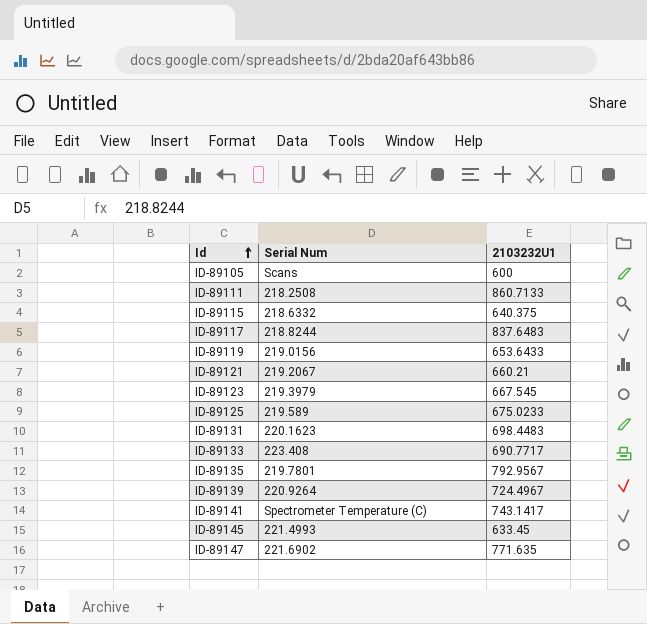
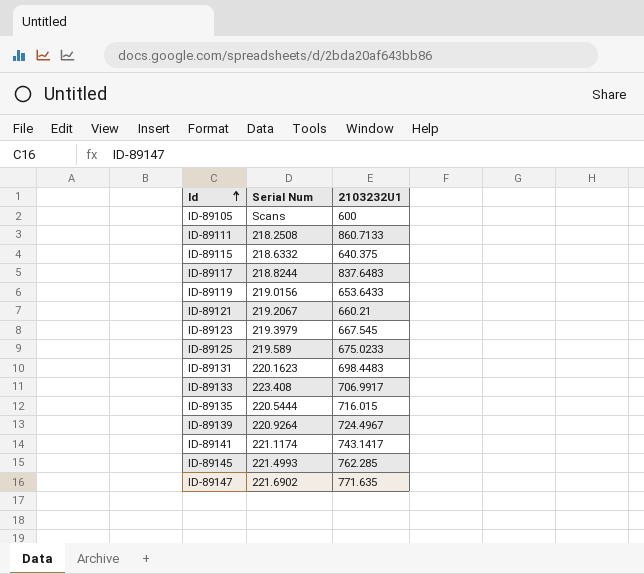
ID-89133 | 2103232U1: 690.7717 -> 706.9917
ID-89135 | Serial Num: 219.7801 -> 220.5444
ID-89135 | 2103232U1: 792.9567 -> 716.015
ID-89141 | Serial Num: Spectrometer Temperature (C) -> 221.1174
ID-89145 | 2103232U1: 633.45 -> 762.285

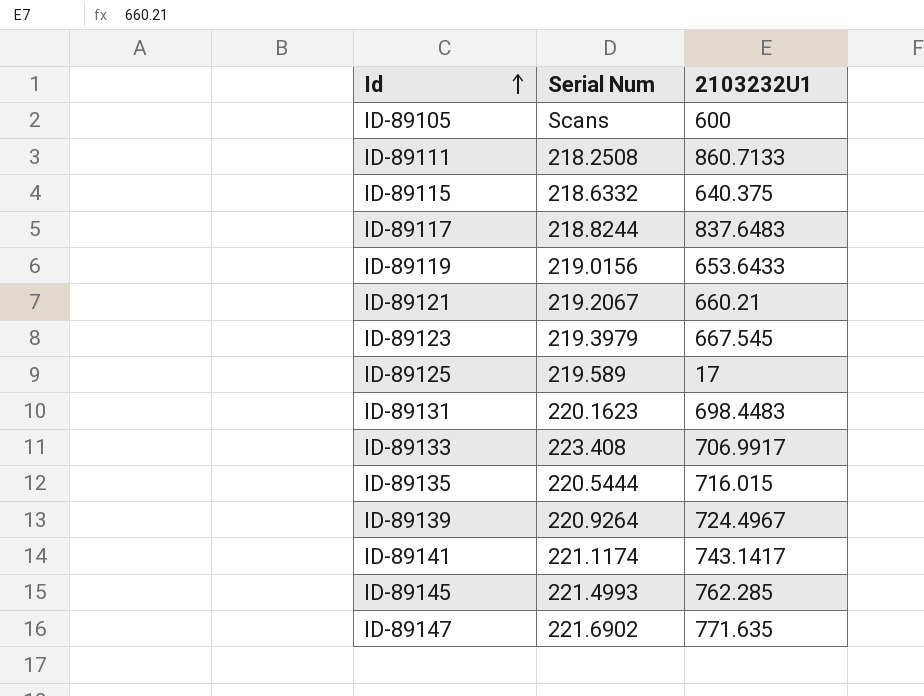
ID-89125 | 2103232U1: 675.0233 -> 17

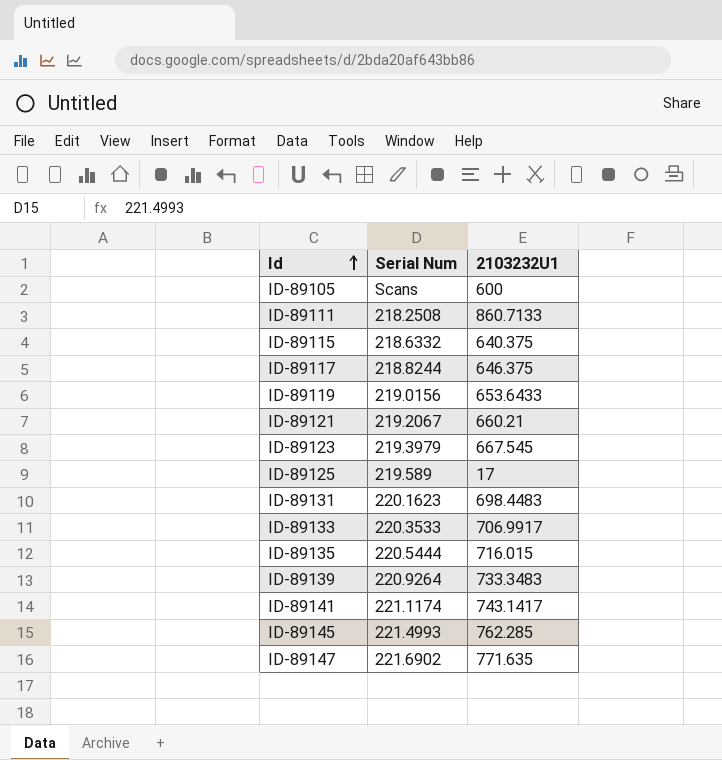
ID-89117 | 2103232U1: 837.6483 -> 646.375
ID-89133 | Serial Num: 223.408 -> 220.3533
ID-89139 | 2103232U1: 724.4967 -> 733.3483

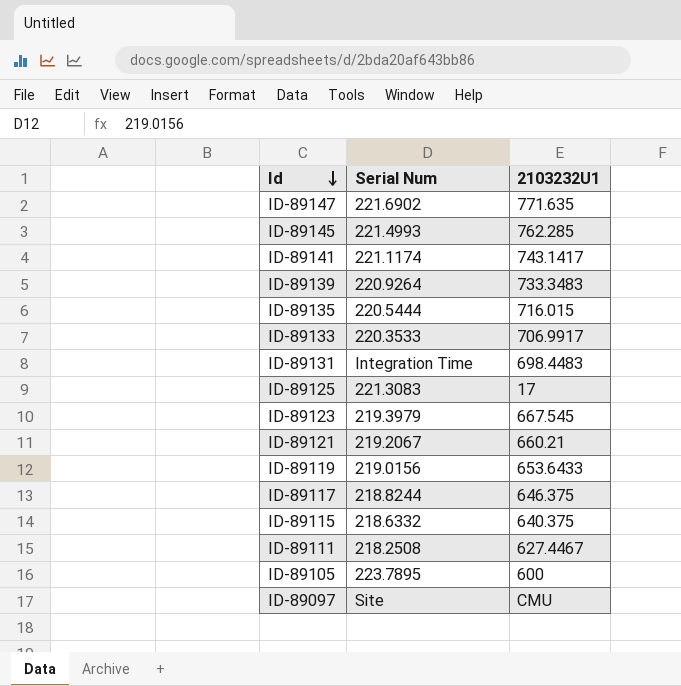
row order: Id ascending -> Id descending
ID-89131 | Serial Num: 220.1623 -> Integration Time
ID-89125 | Serial Num: 219.589 -> 221.3083
ID-89111 | 2103232U1: 860.7133 -> 627.4467
ID-89105 | Serial Num: Scans -> 223.7895
row ID-89097: none -> Site | CMU

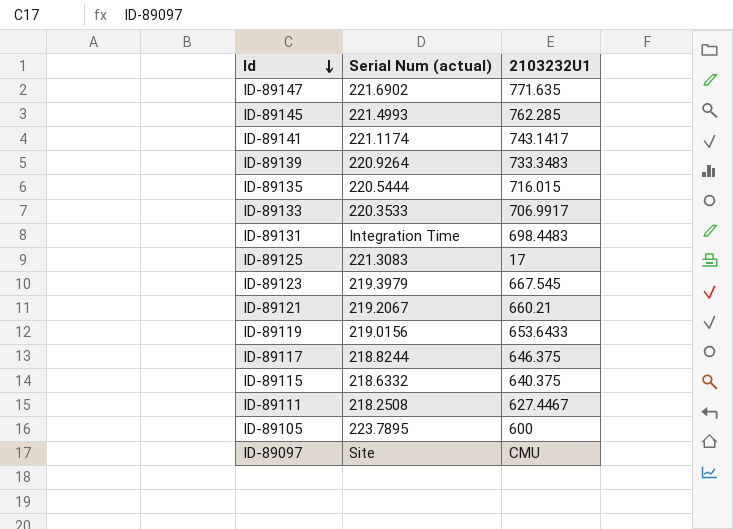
column name: Serial Num -> Serial Num (actual)

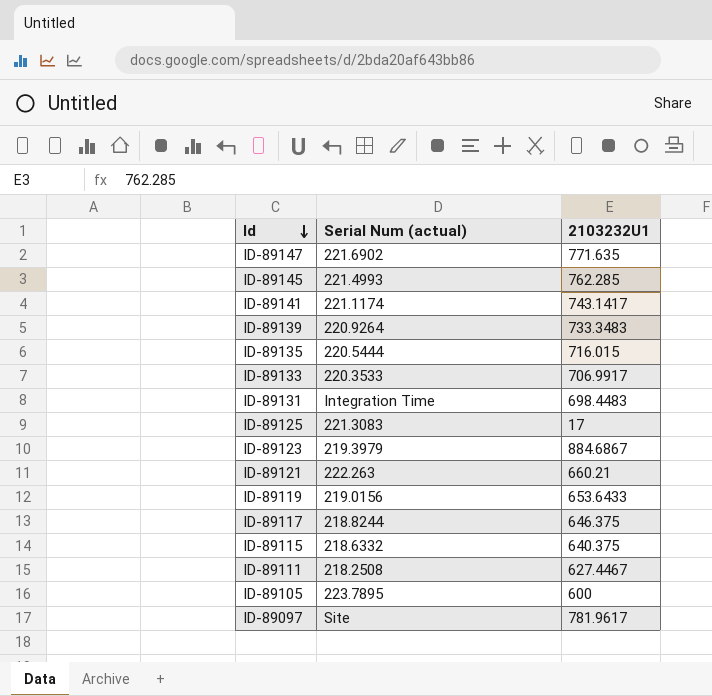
ID-89123 | 2103232U1: 667.545 -> 884.6867
ID-89121 | Serial Num (actual): 219.2067 -> 222.263
ID-89097 | 2103232U1: CMU -> 781.9617

